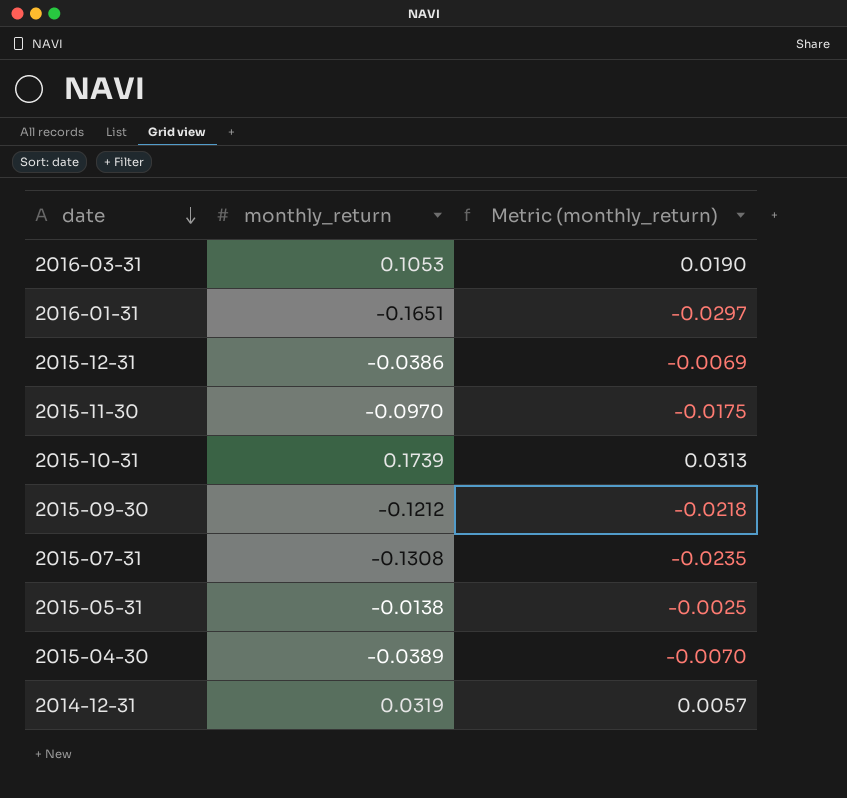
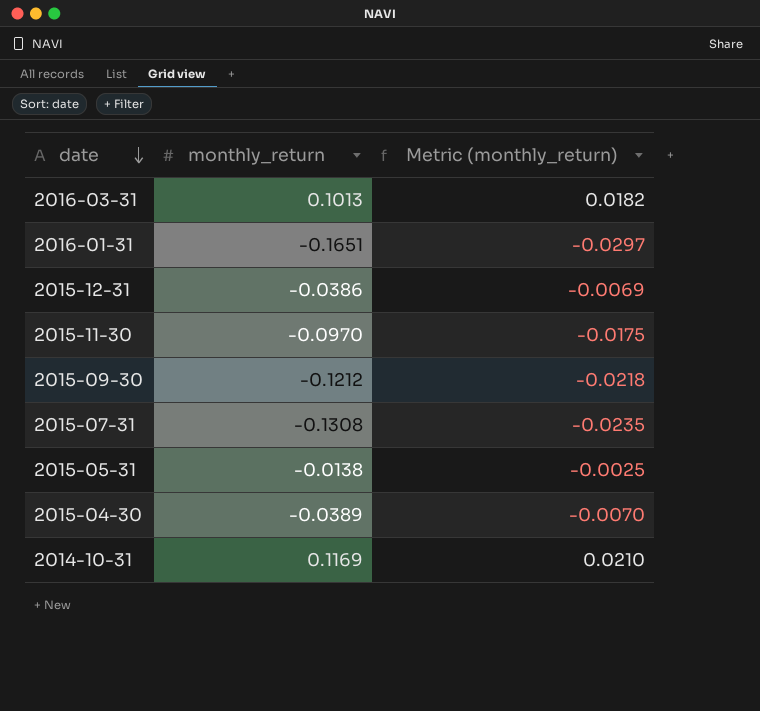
row 2015-10-31: 0.1739 | 0.0313 -> none
row 2014-12-31: 0.0319 | 0.0057 -> none
2016-03-31 | monthly_return: 0.1053 -> 0.1013
2016-03-31 | Metric (monthly_return): 0.0190 -> 0.0182
row 2014-10-31: none -> 0.1169 | 0.0210

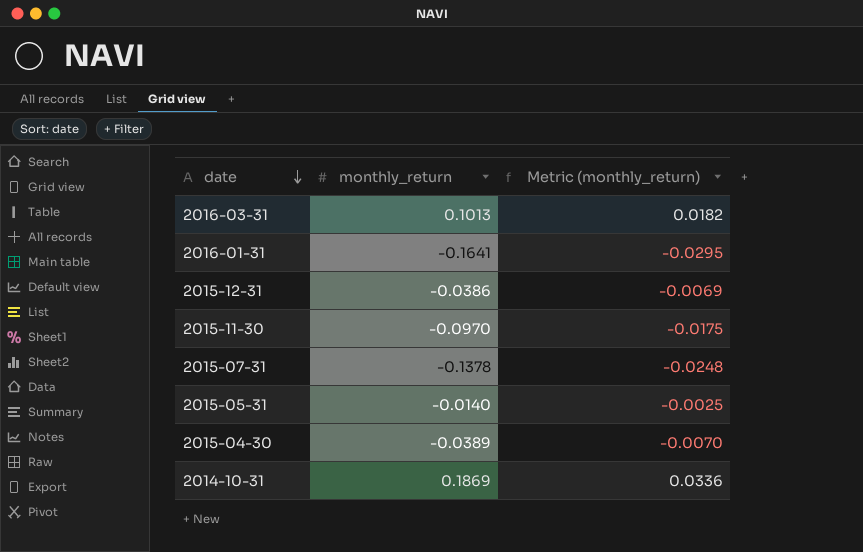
row 2015-09-30: -0.1212 | -0.0218 -> none
2016-01-31 | monthly_return: -0.1651 -> -0.1641
2016-01-31 | Metric (monthly_return): -0.0297 -> -0.0295
2015-07-31 | monthly_return: -0.1308 -> -0.1378
2015-07-31 | Metric (monthly_return): -0.0235 -> -0.0248
2015-05-31 | monthly_return: -0.0138 -> -0.0140
2014-10-31 | monthly_return: 0.1169 -> 0.1869
2014-10-31 | Metric (monthly_return): 0.0210 -> 0.0336

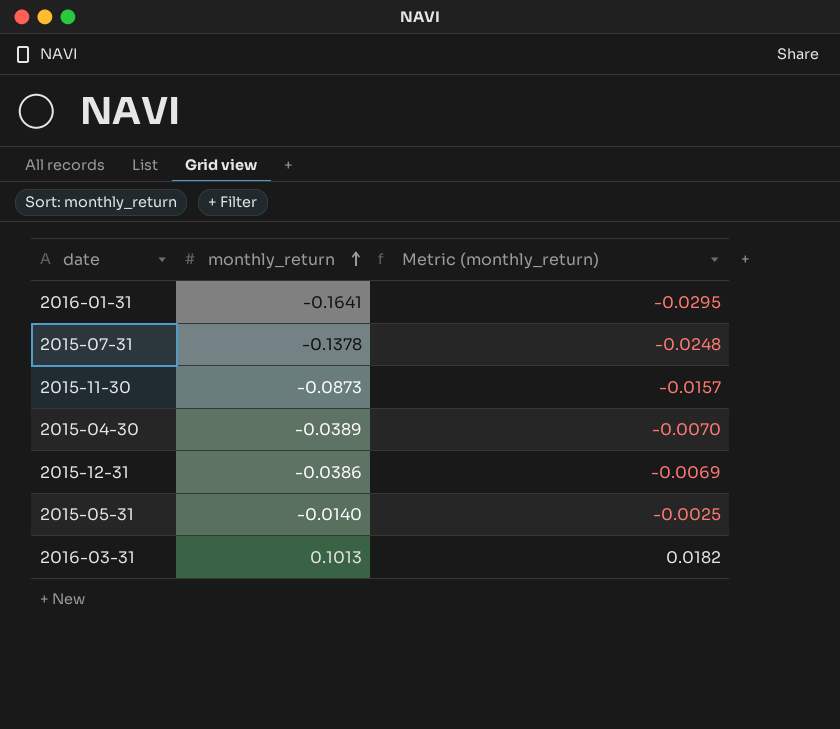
row order: date descending -> monthly_return ascending
row 2014-10-31: 0.1869 | 0.0336 -> none
2015-11-30 | monthly_return: -0.0970 -> -0.0873
2015-11-30 | Metric (monthly_return): -0.0175 -> -0.0157

